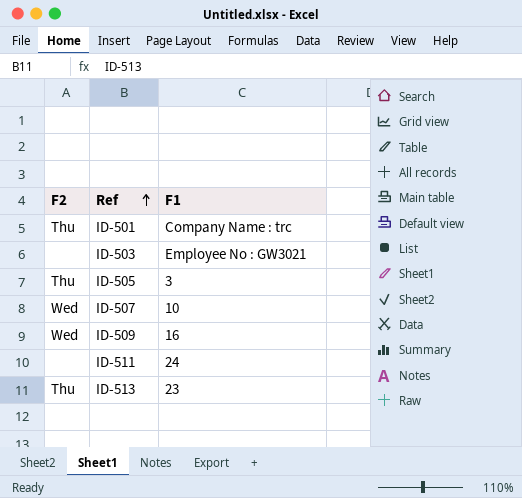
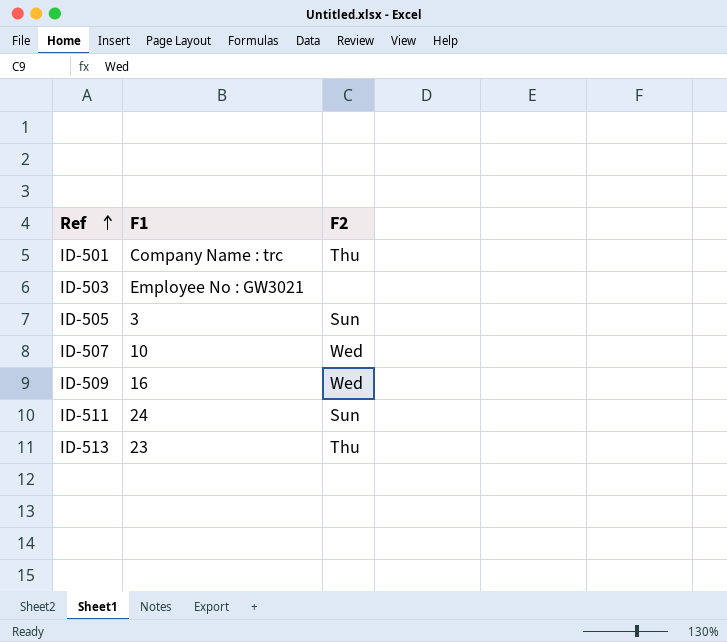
column F2 | position: 1 -> 3
ID-505 | F2: Thu -> Sun
ID-511 | F2: none -> Sun

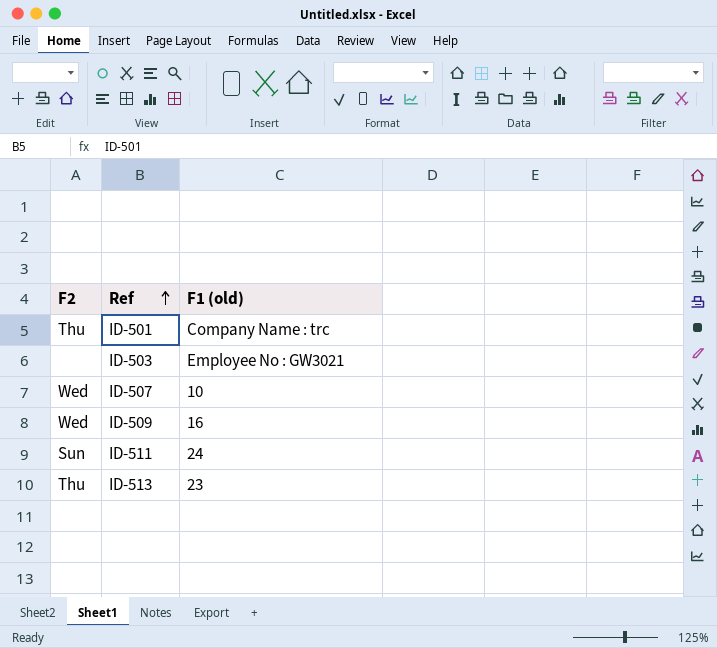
column F2 | position: 3 -> 1
column name: F1 -> F1 (old)
row ID-505: 3 | Sun -> none

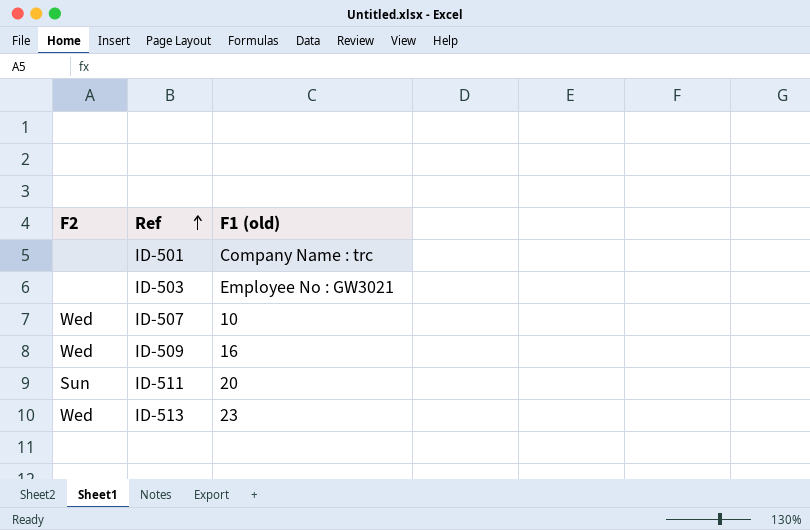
ID-501 | F2: Thu -> none
ID-511 | F1 (old): 24 -> 20
ID-513 | F2: Thu -> Wed

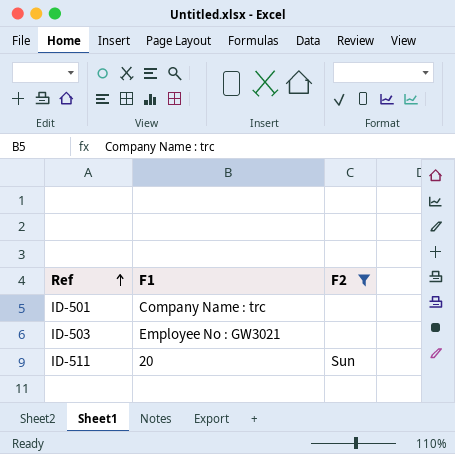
filter: none -> F2 != Wed
column name: F1 (old) -> F1
column F2 | position: 1 -> 3

